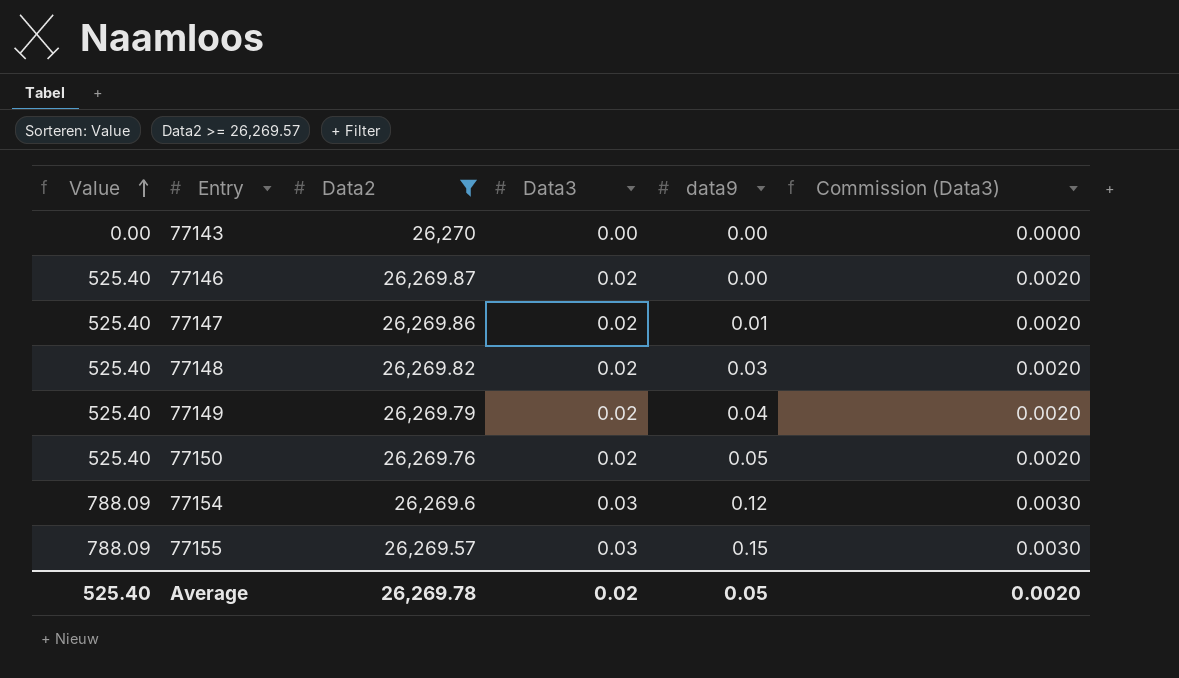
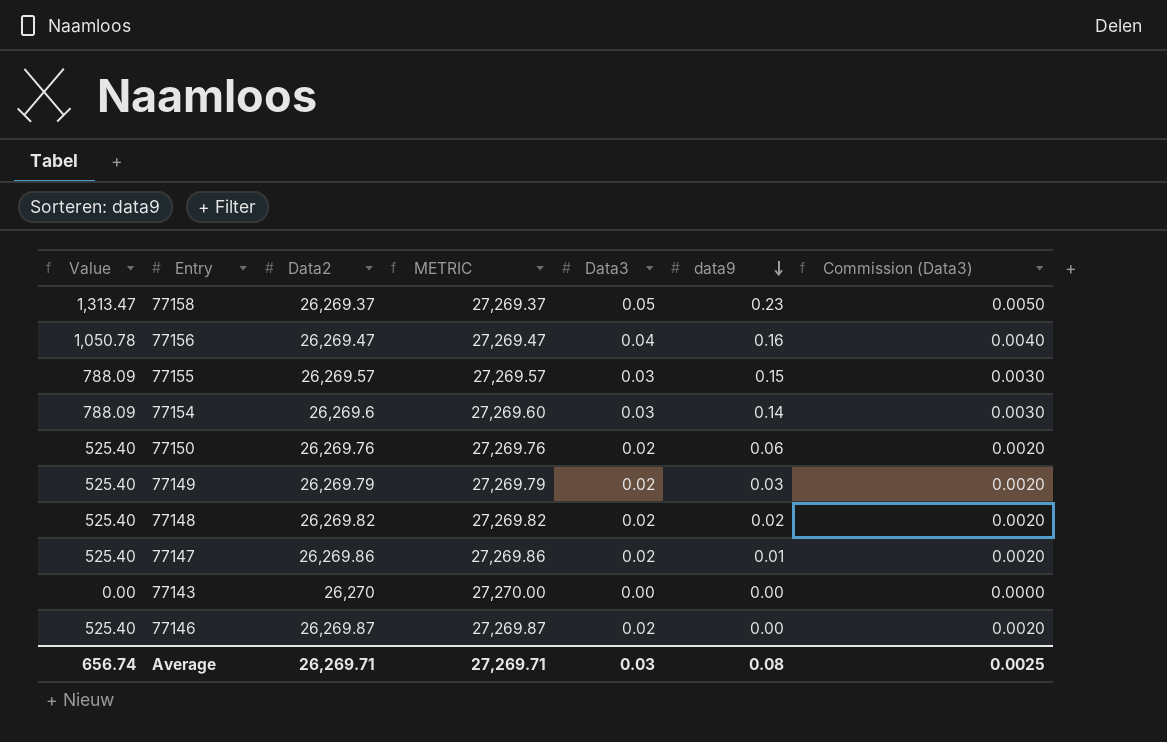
filter: Data2 >= 26,269.57 -> none
row order: Value ascending -> data9 descending
column METRIC | formula: none -> [Data2] + 1000
77154 | data9: 0.12 -> 0.14
77150 | data9: 0.05 -> 0.06
77149 | data9: 0.04 -> 0.03
77148 | data9: 0.03 -> 0.02
Average | Value: 525.40 -> 656.74
Average | Data2: 26,269.78 -> 26,269.71
Average | Data3: 0.02 -> 0.03
Average | data9: 0.05 -> 0.08
Average | Commission (Data3): 0.0020 -> 0.0025

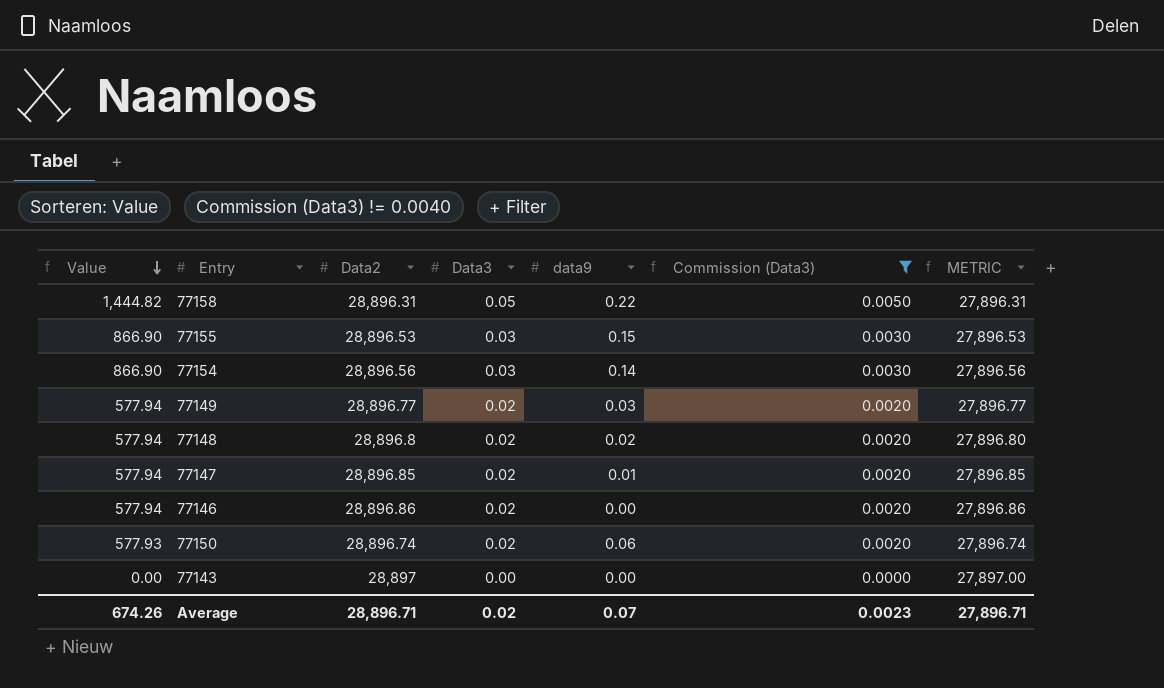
filter: none -> Commission (Data3) != 0.0040
row order: data9 descending -> Value descending
column METRIC | formula: [Data2] + 1000 -> [Data2] - 1000
column METRIC | position: 4 -> 7
77158 | Value: 1,313.47 -> 1,444.82
77158 | Data2: 26,269.37 -> 28,896.31
77158 | data9: 0.23 -> 0.22
77155 | Value: 788.09 -> 866.90
77155 | Data2: 26,269.57 -> 28,896.53
77154 | Value: 788.09 -> 866.90
77154 | Data2: 26,269.6 -> 28,896.56
77149 | Value: 525.40 -> 577.94
77149 | Data2: 26,269.79 -> 28,896.77
77148 | Value: 525.40 -> 577.94
77148 | Data2: 26,269.82 -> 28,896.8
77147 | Value: 525.40 -> 577.94
77147 | Data2: 26,269.86 -> 28,896.85
77146 | Value: 525.40 -> 577.94
77146 | Data2: 26,269.87 -> 28,896.86
77150 | Value: 525.40 -> 577.93
77150 | Data2: 26,269.76 -> 28,896.74
77143 | Data2: 26,270 -> 28,897
Average | Value: 656.74 -> 674.26
Average | Data2: 26,269.71 -> 28,896.71
Average | Data3: 0.03 -> 0.02
Average | data9: 0.08 -> 0.07
Average | Commission (Data3): 0.0025 -> 0.0023
Average | METRIC: 27,269.71 -> 27,896.71

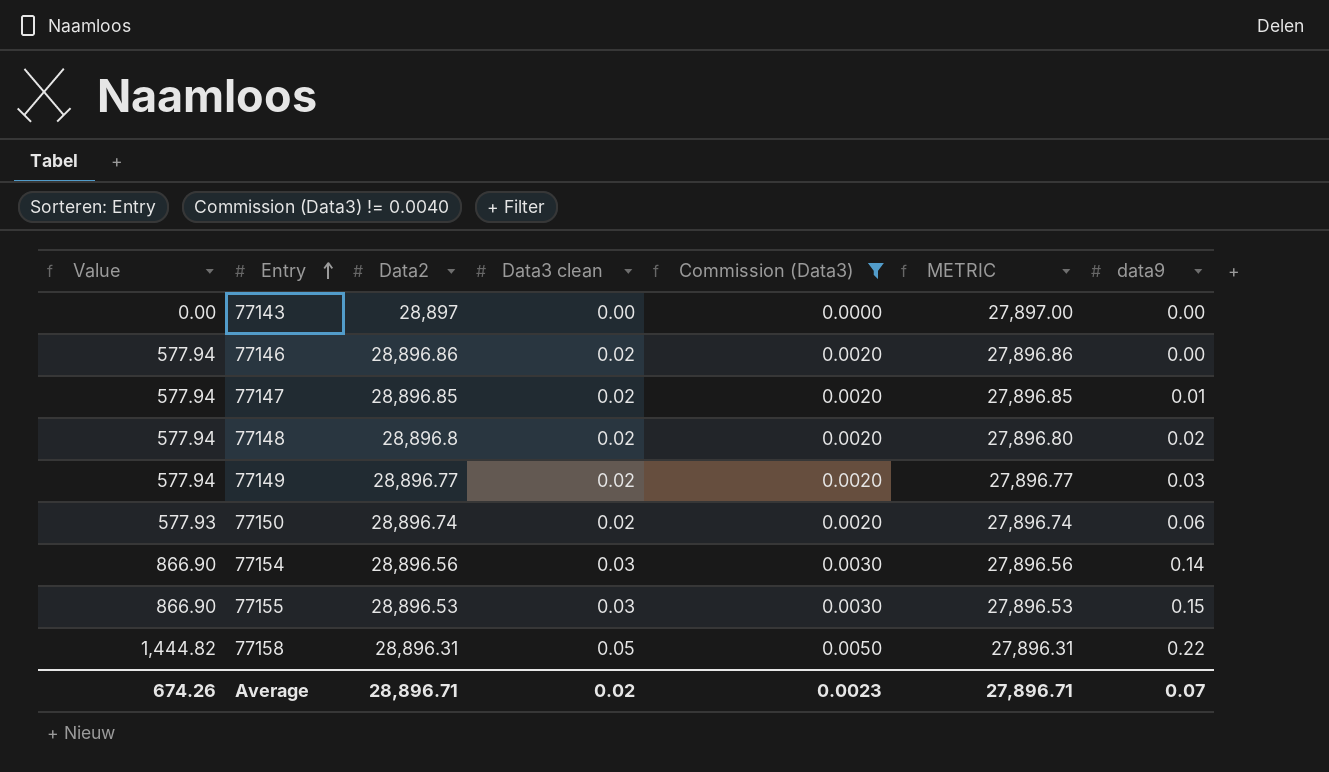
row order: Value descending -> Entry ascending
column name: Data3 -> Data3 clean
column data9 | position: 5 -> 7

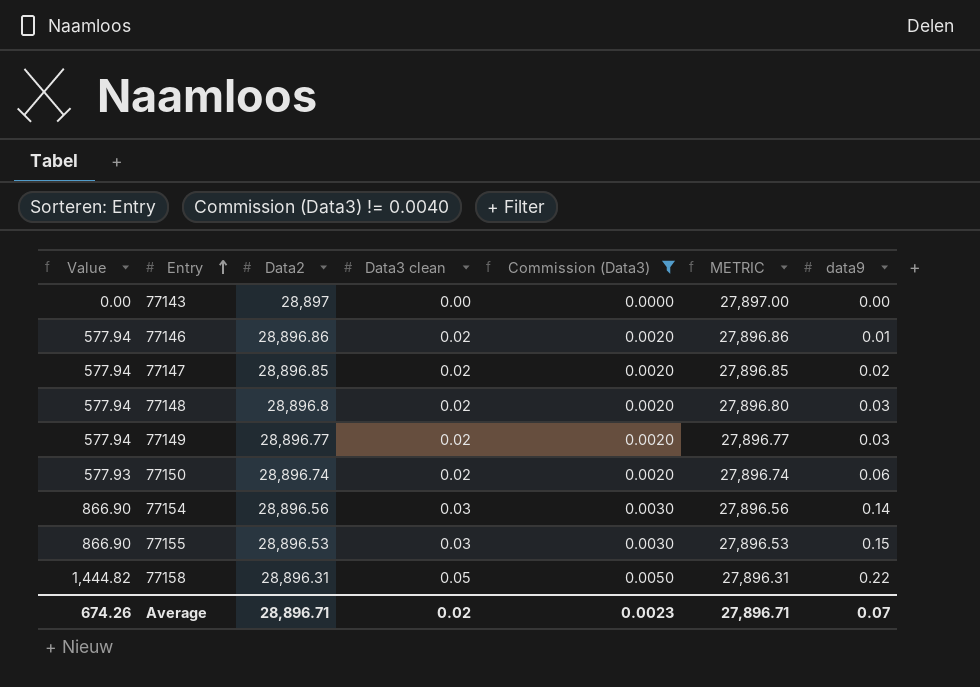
77146 | data9: 0.00 -> 0.01
77147 | data9: 0.01 -> 0.02
77148 | data9: 0.02 -> 0.03

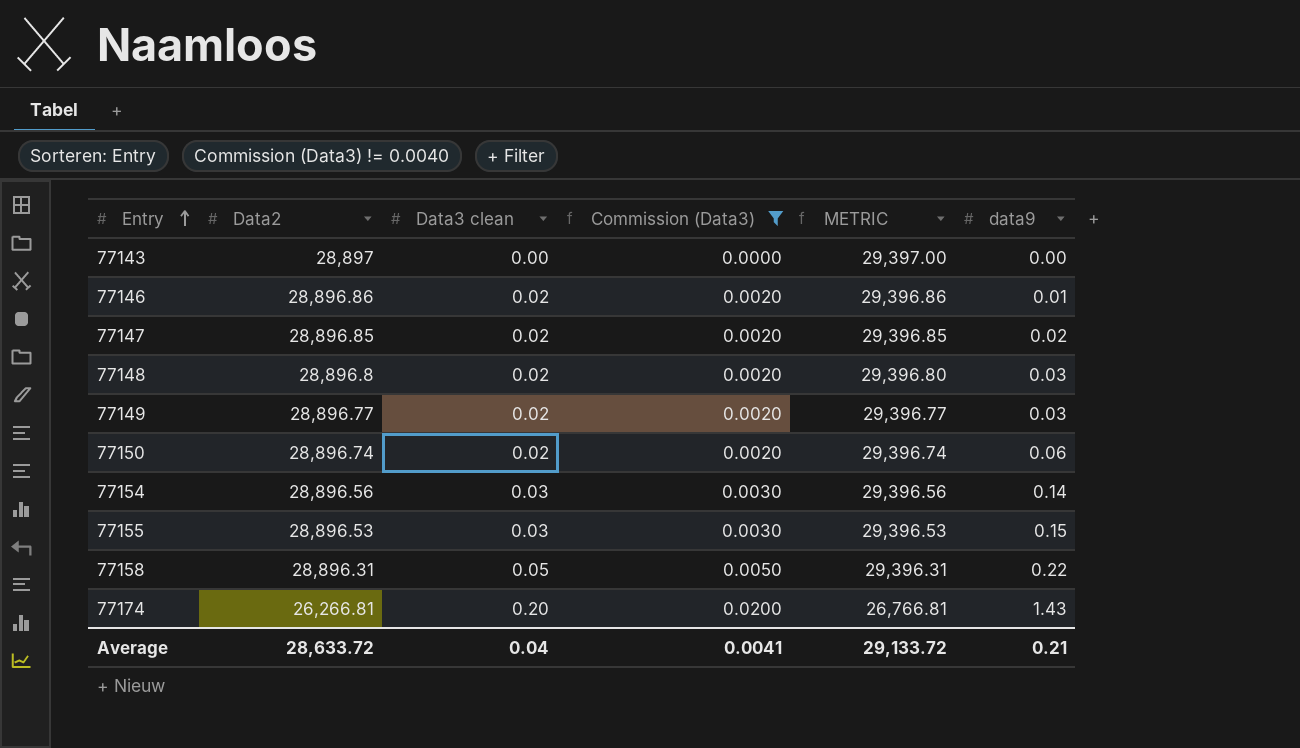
column Value | formula: [Data2] * [Data3 clean] -> none
column METRIC | formula: [Data2] - 1000 -> [Data2] + 500
row 77174: none -> 26,266.81 | 0.20 | 0.0200 | 26,766.81 | 1.43
Average | Data2: 28,896.71 -> 28,633.72
Average | Data3 clean: 0.02 -> 0.04
Average | Commission (Data3): 0.0023 -> 0.0041
Average | METRIC: 27,896.71 -> 29,133.72
Average | data9: 0.07 -> 0.21

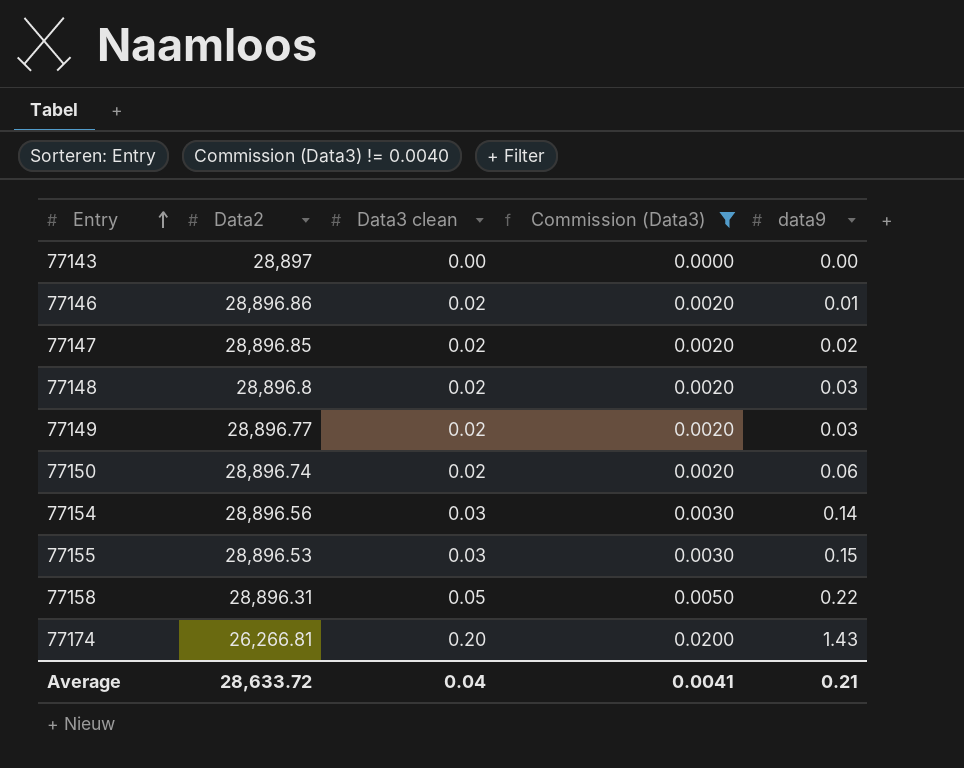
column METRIC | formula: [Data2] + 500 -> none

